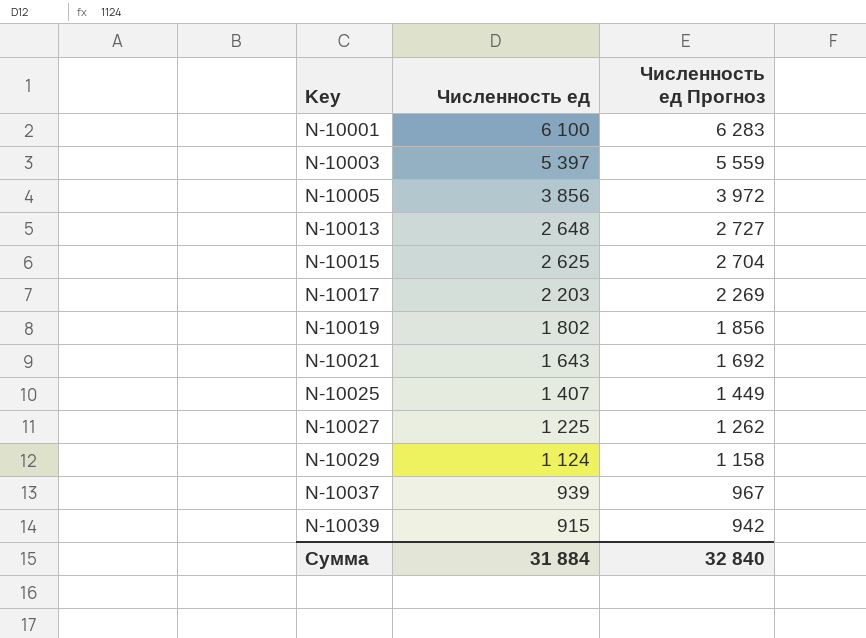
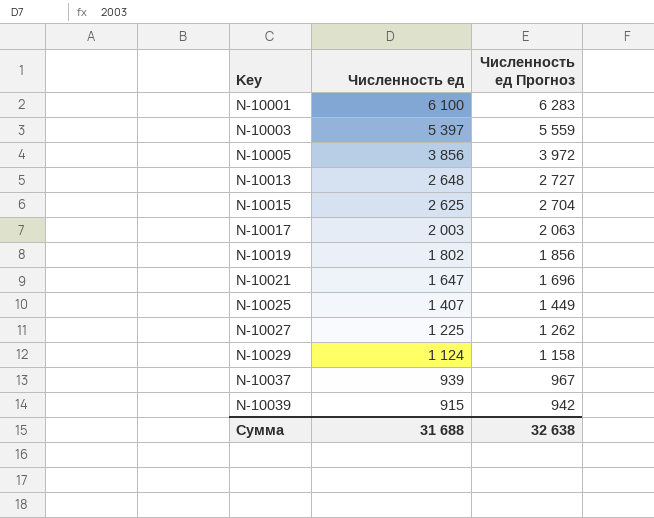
N-10017 | Численность ед: 2 203 -> 2 003
N-10017 | Численность ед Прогноз: 2 269 -> 2 063
N-10021 | Численность ед: 1 643 -> 1 647
N-10021 | Численность ед Прогноз: 1 692 -> 1 696
Сумма | Численность ед: 31 884 -> 31 688
Сумма | Численность ед Прогноз: 32 840 -> 32 638

